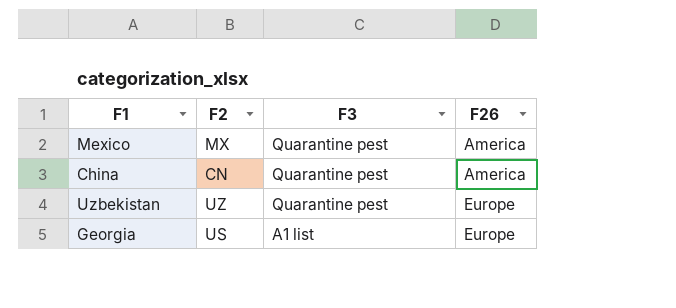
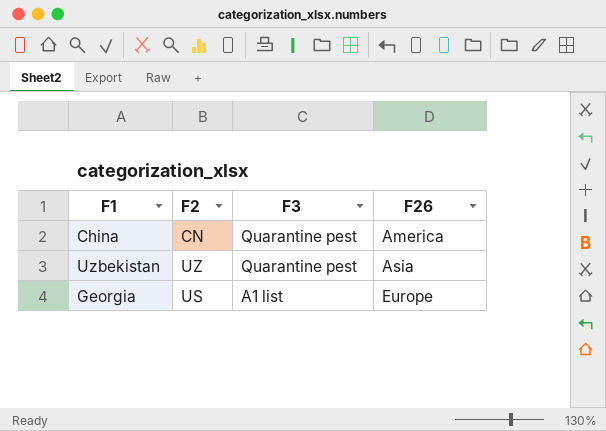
row Mexico: MX | Quarantine pest | America -> none
Uzbekistan | F26: Europe -> Asia

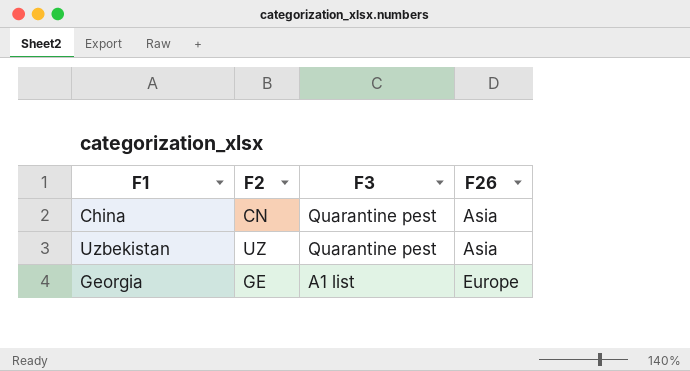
China | F26: America -> Asia
Georgia | F2: US -> GE

